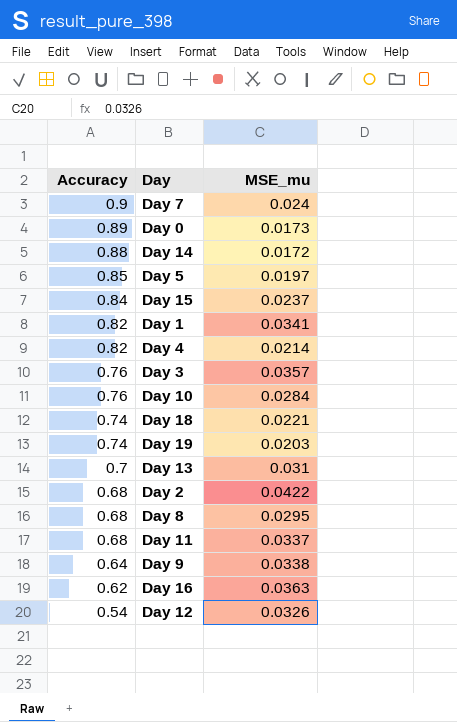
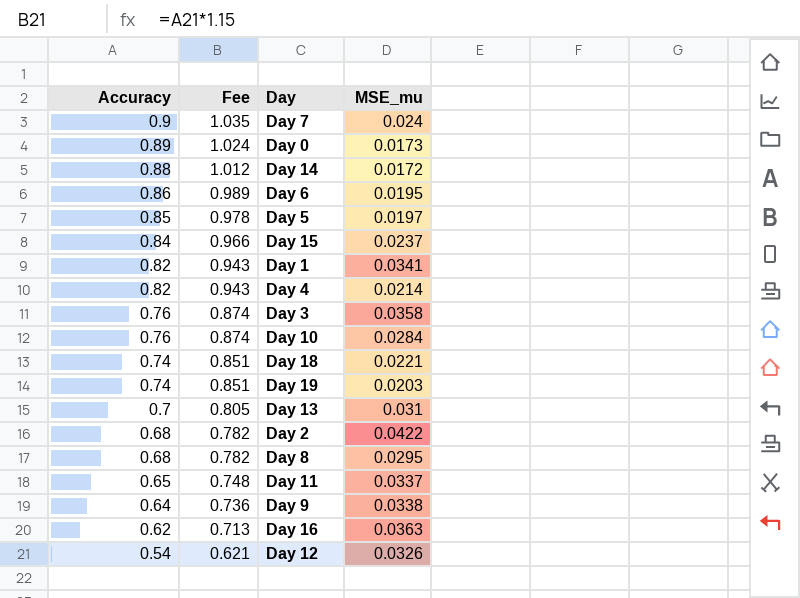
column Fee | formula: none -> [Accuracy] * 1.15
row Day 6: none -> 0.86 | 0.989 | 0.0195
Day 3 | MSE_mu: 0.0357 -> 0.0358
Day 11 | Accuracy: 0.68 -> 0.65

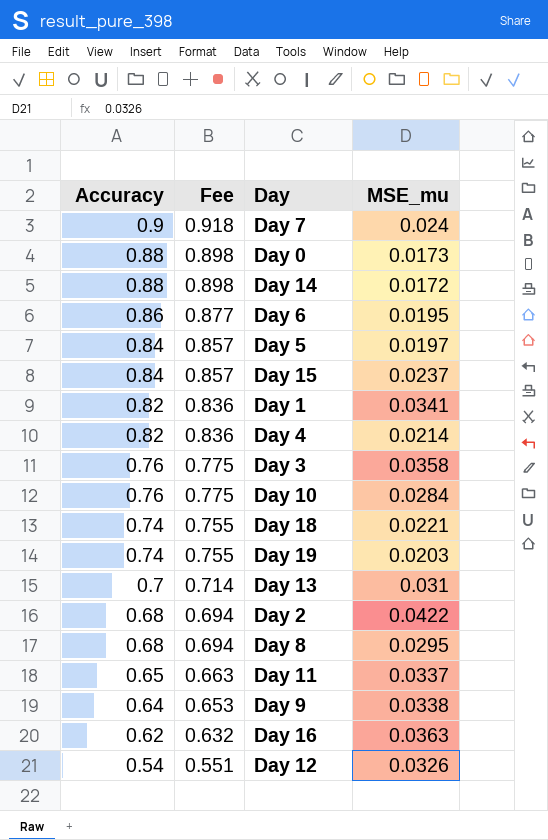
column Fee | formula: [Accuracy] * 1.15 -> [Accuracy] * 1.02
Day 0 | Accuracy: 0.89 -> 0.88
Day 5 | Accuracy: 0.85 -> 0.84

